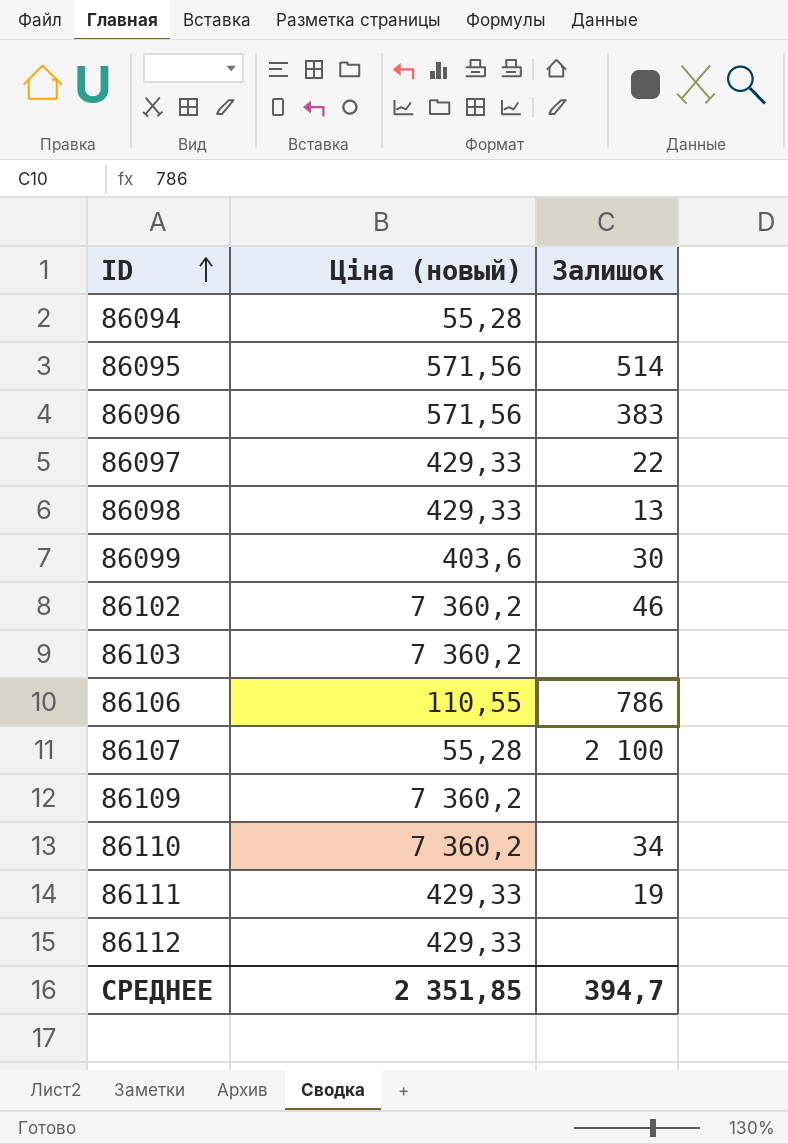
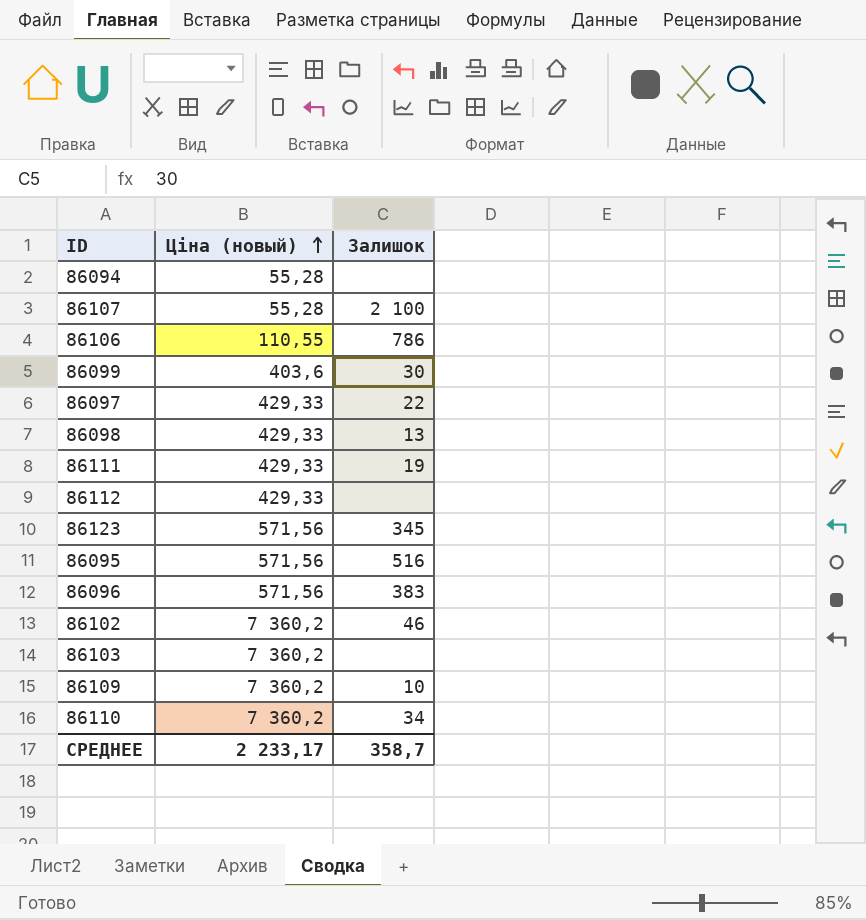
row order: ID ascending -> Ціна (новый) ascending
row 86123: none -> 571,56 | 345
86095 | Залишок: 514 -> 516
86109 | Залишок: none -> 10
СРЕДНЕЕ | Ціна (новый): 2 351,85 -> 2 233,17
СРЕДНЕЕ | Залишок: 394,7 -> 358,7

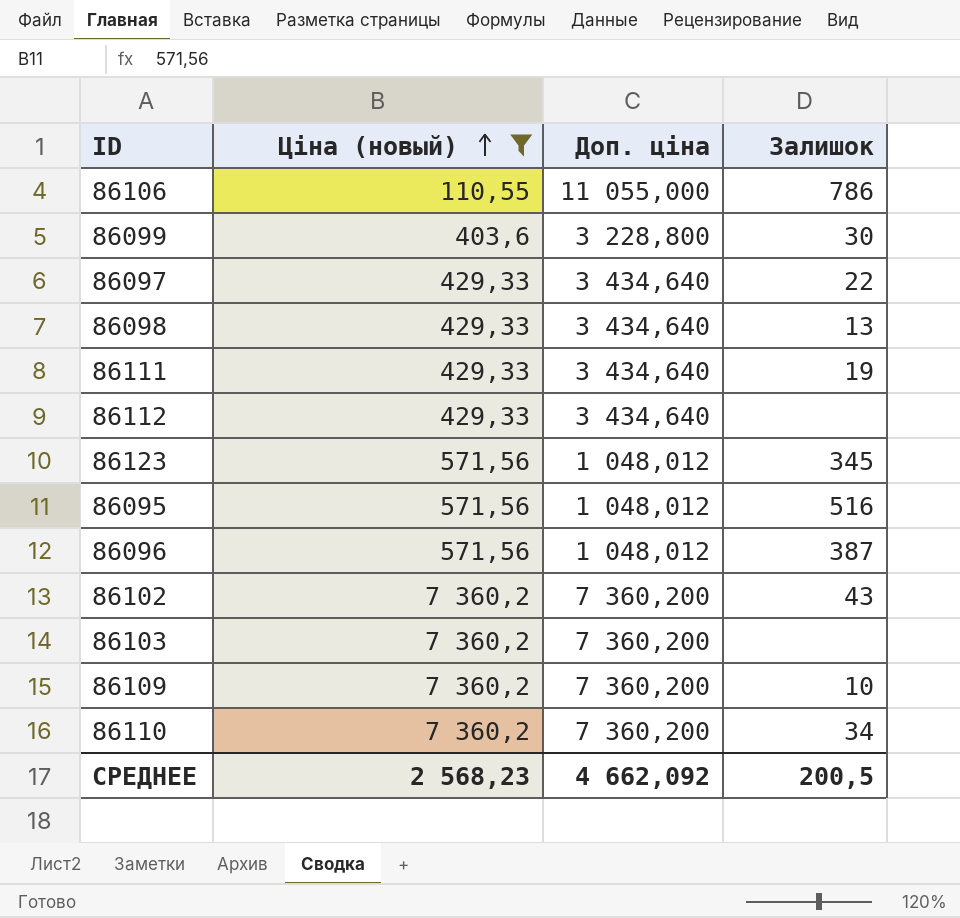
filter: none -> Ціна (новый) != 55,28
column Доп. ціна | position: none -> 3
86096 | Залишок: 383 -> 387
86102 | Залишок: 46 -> 43
СРЕДНЕЕ | Ціна (новый): 2 233,17 -> 2 568,23
СРЕДНЕЕ | Залишок: 358,7 -> 200,5

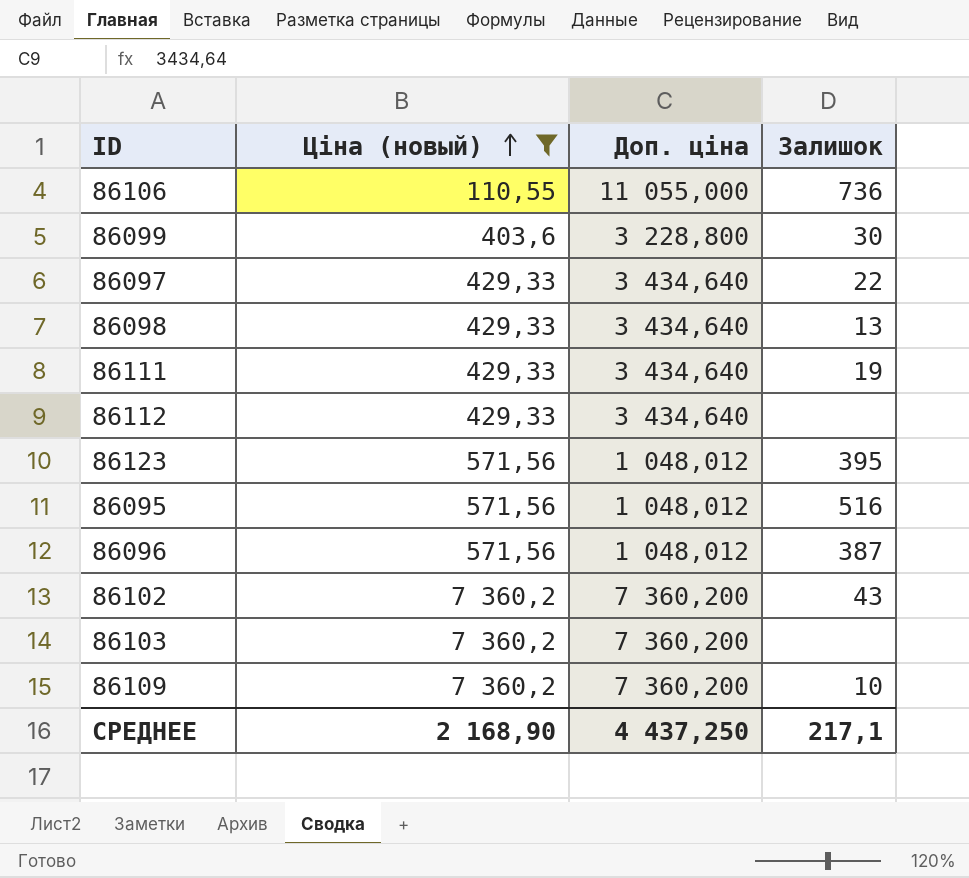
row 86110: 7 360,2 | 7 360,200 | 34 -> none
86106 | Залишок: 786 -> 736
86123 | Залишок: 345 -> 395
СРЕДНЕЕ | Ціна (новый): 2 568,23 -> 2 168,90
СРЕДНЕЕ | Доп. ціна: 4 662,092 -> 4 437,250
СРЕДНЕЕ | Залишок: 200,5 -> 217,1

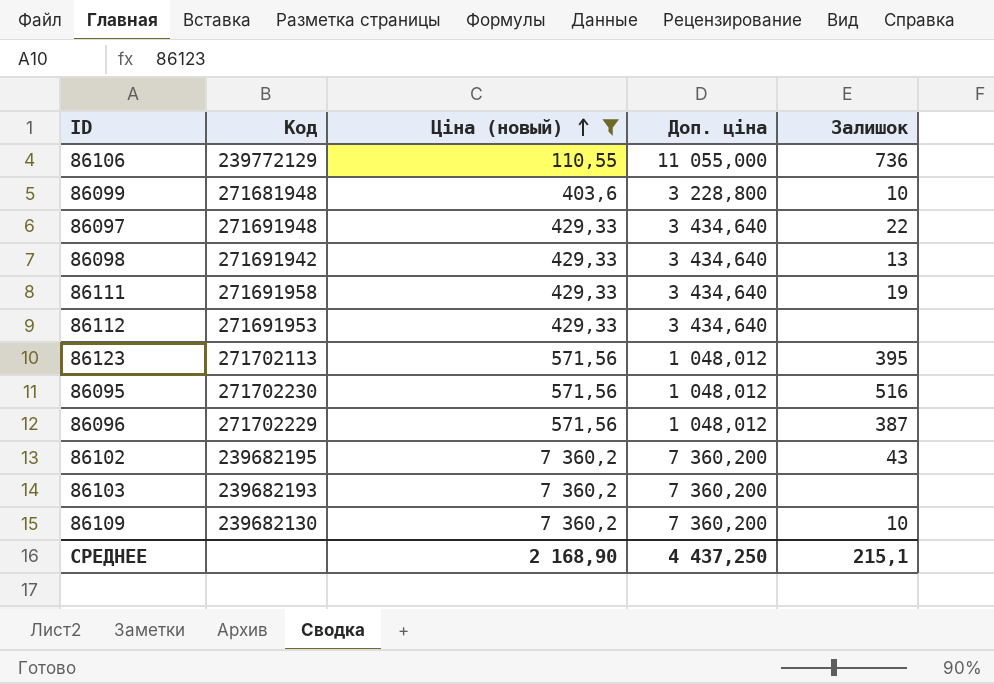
column Код | position: none -> 2
86099 | Залишок: 30 -> 10
СРЕДНЕЕ | Залишок: 217,1 -> 215,1

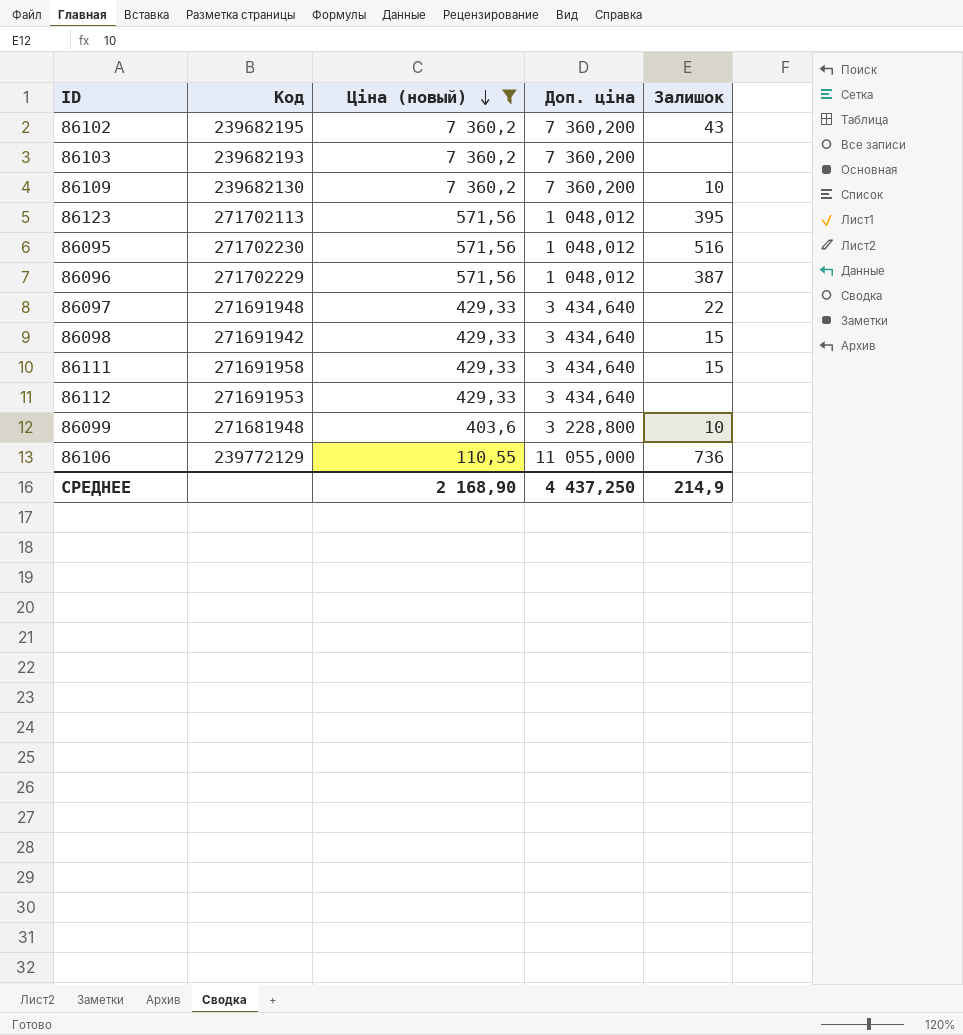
row order: Ціна (новый) ascending -> Ціна (новый) descending
86098 | Залишок: 13 -> 15
86111 | Залишок: 19 -> 15
СРЕДНЕЕ | Залишок: 215,1 -> 214,9

